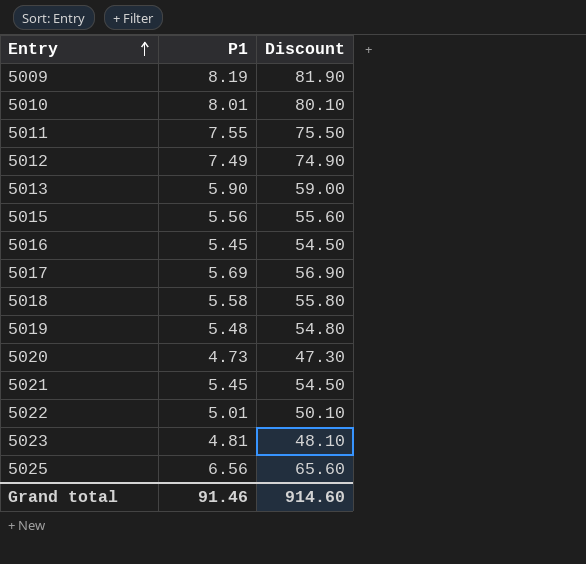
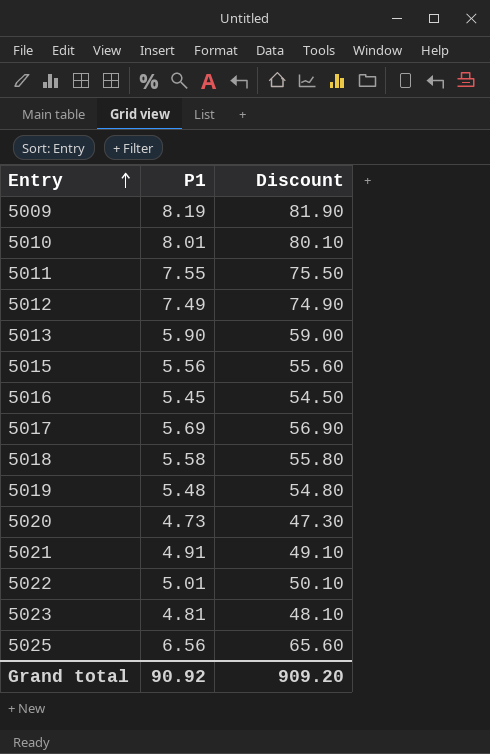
5021 | P1: 5.45 -> 4.91
5021 | Discount: 54.50 -> 49.10
Grand total | P1: 91.46 -> 90.92
Grand total | Discount: 914.60 -> 909.20

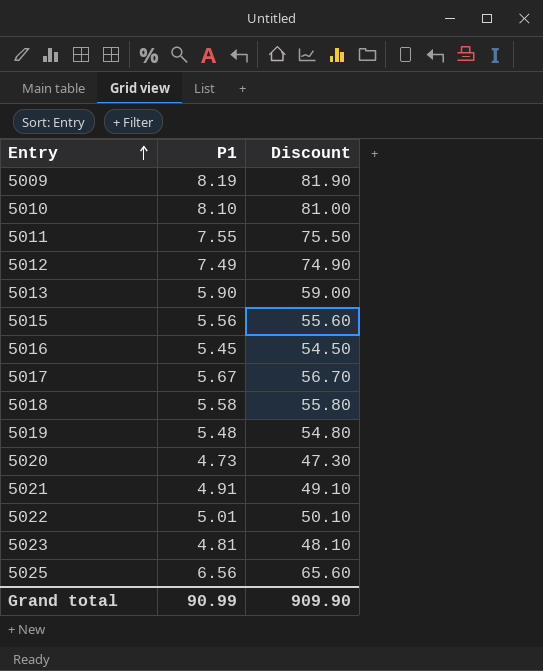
5010 | P1: 8.01 -> 8.10
5010 | Discount: 80.10 -> 81.00
5017 | P1: 5.69 -> 5.67
5017 | Discount: 56.90 -> 56.70
Grand total | P1: 90.92 -> 90.99
Grand total | Discount: 909.20 -> 909.90

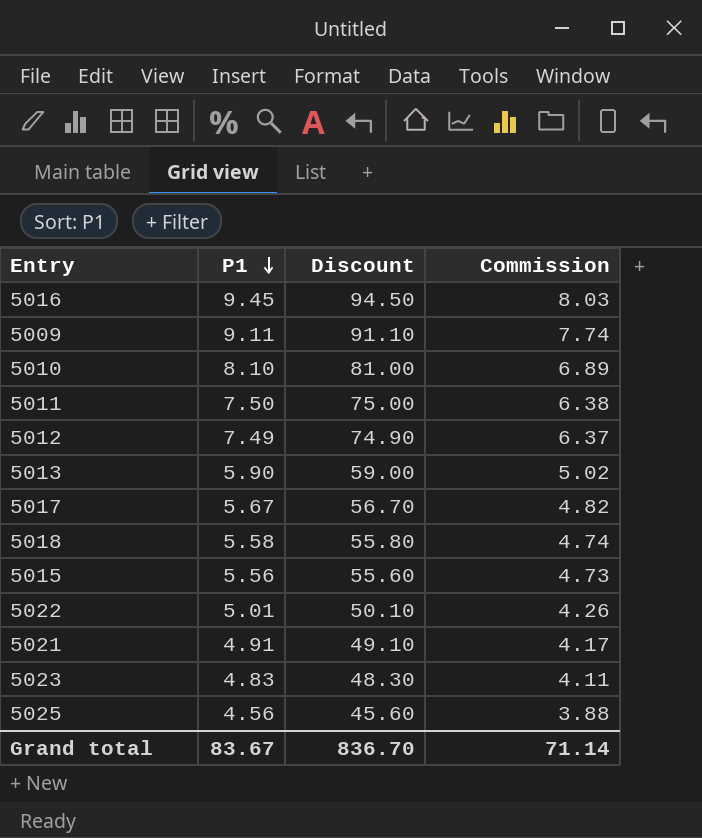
row order: Entry ascending -> P1 descending
column Commission | formula: none -> [P1] * 0.85
row 5019: 5.48 | 54.80 -> none
row 5020: 4.73 | 47.30 -> none
5016 | P1: 5.45 -> 9.45
5016 | Discount: 54.50 -> 94.50
5009 | P1: 8.19 -> 9.11
5009 | Discount: 81.90 -> 91.10
5011 | P1: 7.55 -> 7.50
5011 | Discount: 75.50 -> 75.00
5023 | P1: 4.81 -> 4.83
5023 | Discount: 48.10 -> 48.30
5025 | P1: 6.56 -> 4.56
5025 | Discount: 65.60 -> 45.60
Grand total | P1: 90.99 -> 83.67
Grand total | Discount: 909.90 -> 836.70

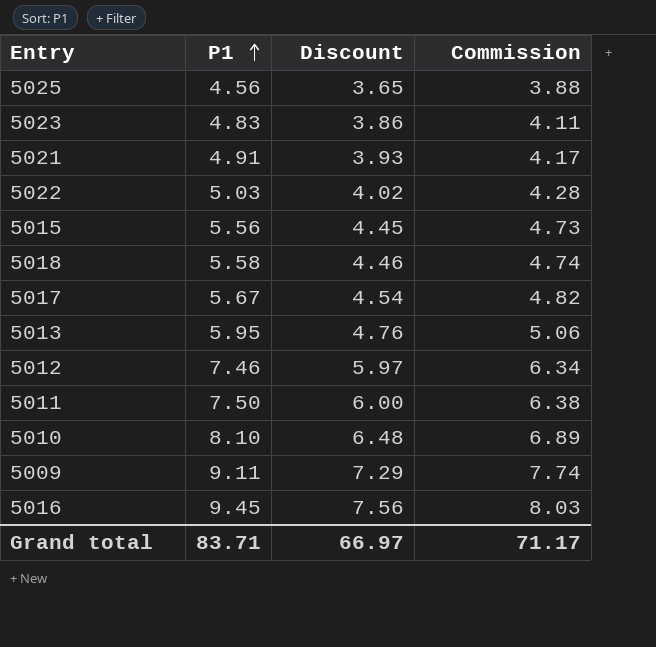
row order: P1 descending -> P1 ascending
column Discount | formula: [P1] * 10 -> [P1] * 0.8
5022 | P1: 5.01 -> 5.03
5022 | Commission: 4.26 -> 4.28
5013 | P1: 5.90 -> 5.95
5013 | Commission: 5.02 -> 5.06
5012 | P1: 7.49 -> 7.46
5012 | Commission: 6.37 -> 6.34
Grand total | P1: 83.67 -> 83.71
Grand total | Discount: 836.70 -> 66.97
Grand total | Commission: 71.14 -> 71.17

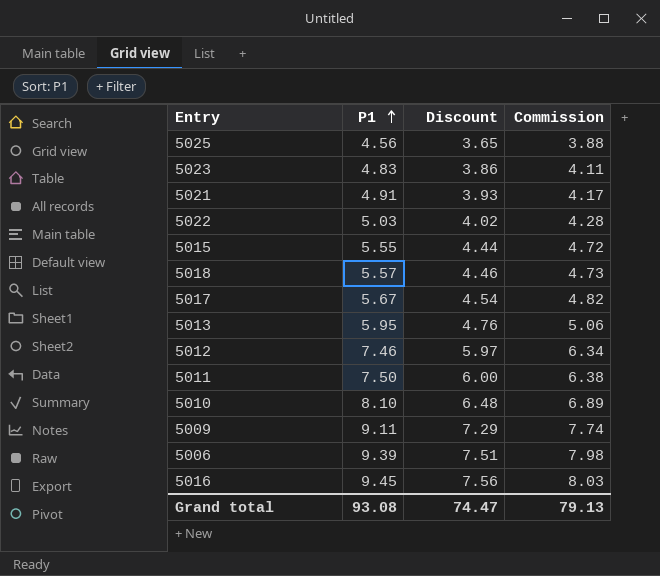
5015 | P1: 5.56 -> 5.55
5015 | Discount: 4.45 -> 4.44
5015 | Commission: 4.73 -> 4.72
5018 | P1: 5.58 -> 5.57
5018 | Commission: 4.74 -> 4.73
row 5006: none -> 9.39 | 7.51 | 7.98
Grand total | P1: 83.71 -> 93.08
Grand total | Discount: 66.97 -> 74.47
Grand total | Commission: 71.17 -> 79.13

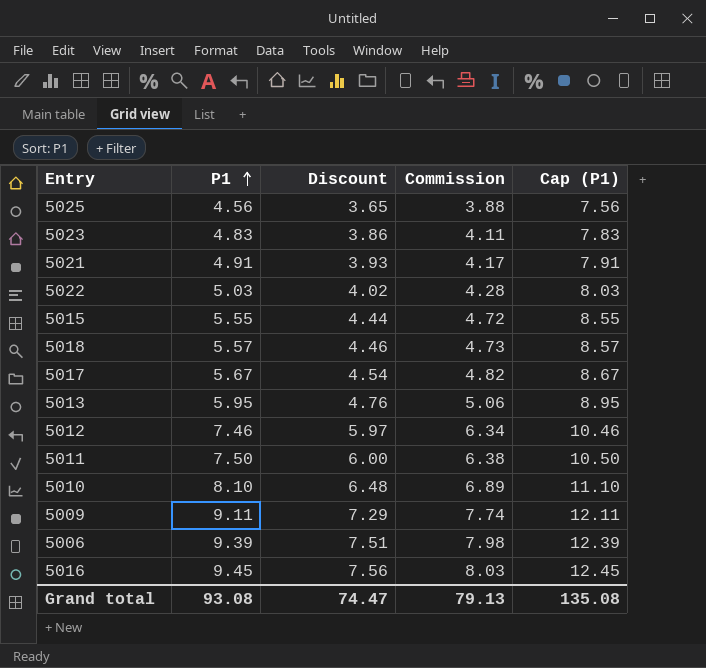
column Cap (P1) | formula: none -> [P1] + 3

